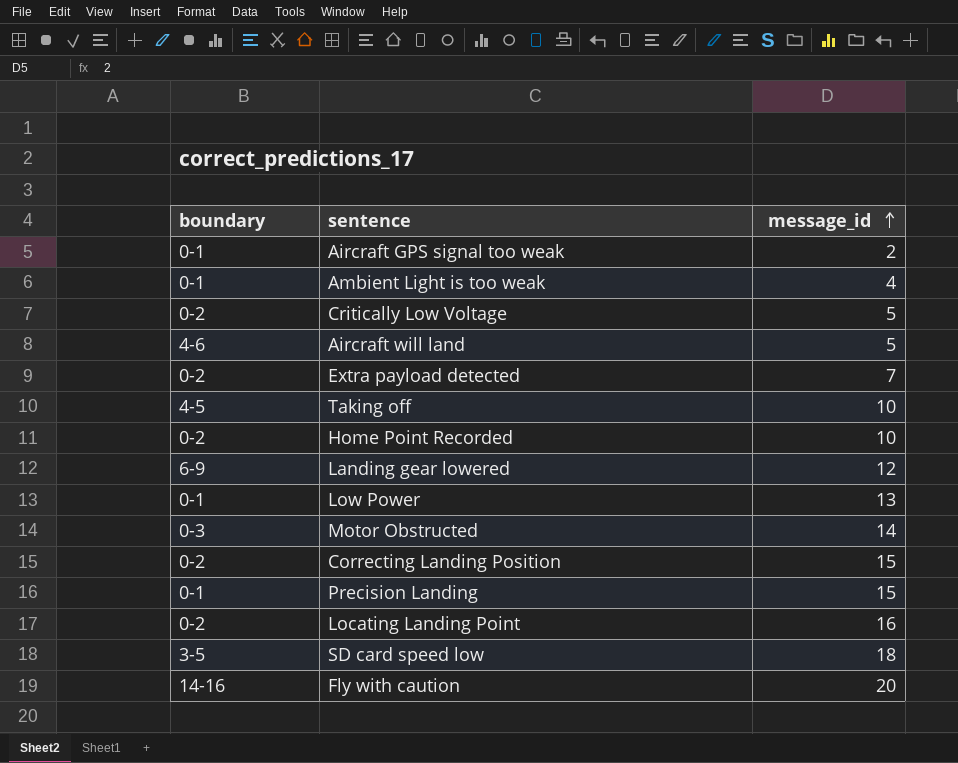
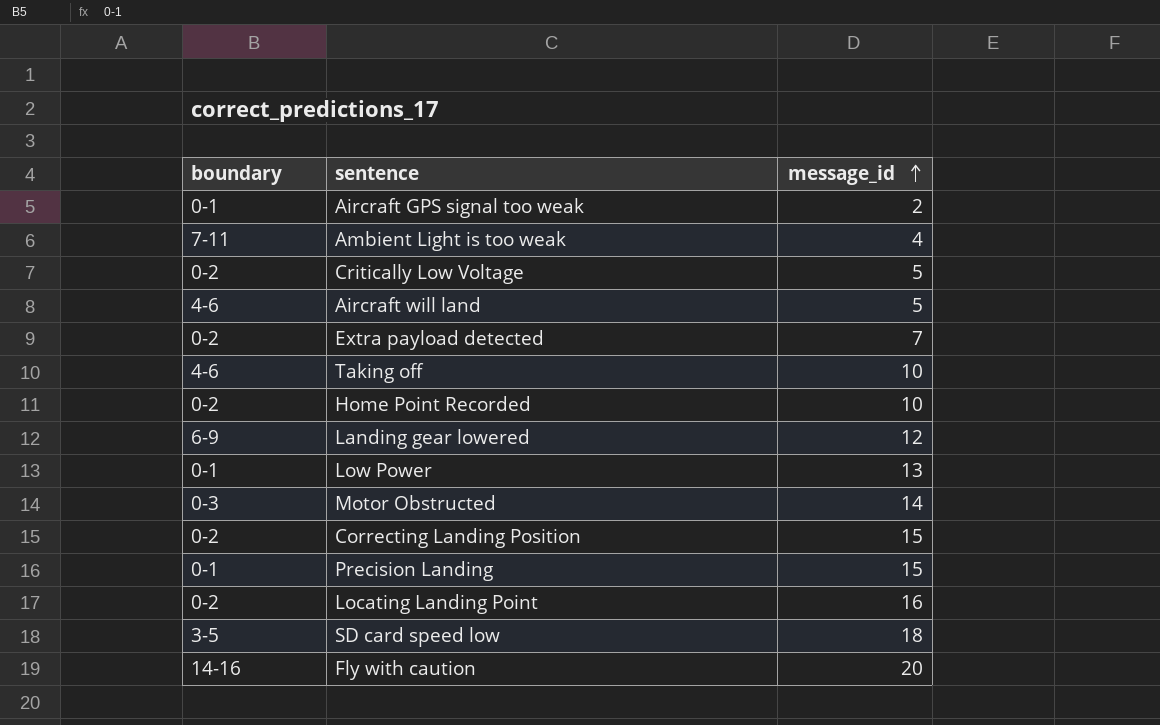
Ambient Light is too weak | boundary: 0-1 -> 7-11
Taking off | boundary: 4-5 -> 4-6

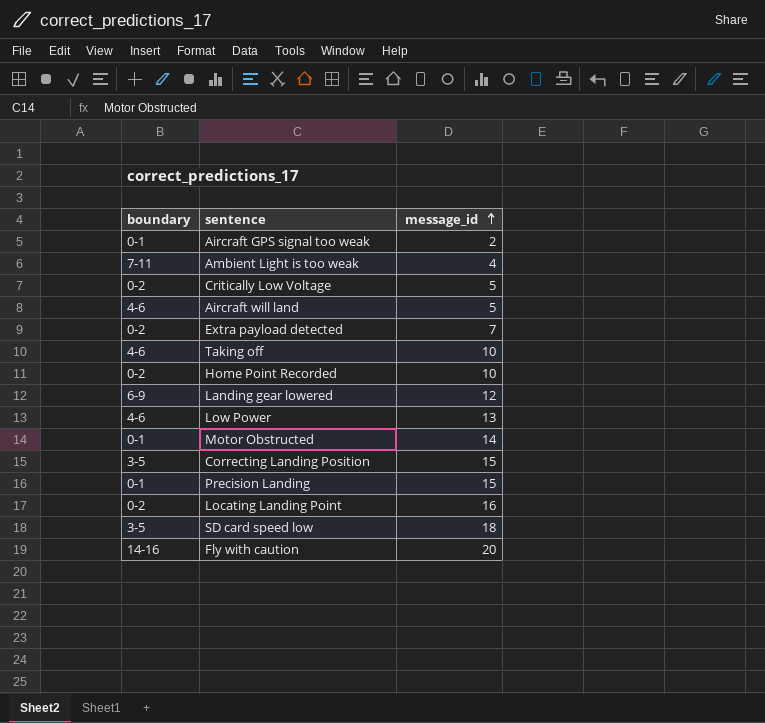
Low Power | boundary: 0-1 -> 4-6
Motor Obstructed | boundary: 0-3 -> 0-1
Correcting Landing Position | boundary: 0-2 -> 3-5

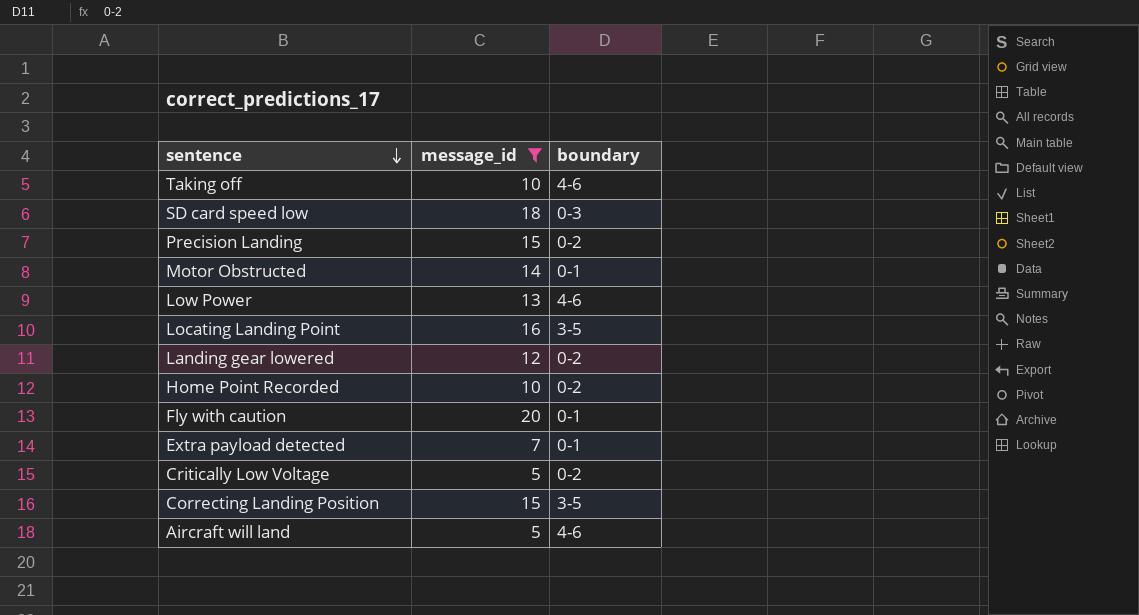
filter: none -> message_id >= 5
row order: message_id ascending -> sentence descending
column boundary | position: 1 -> 3
SD card speed low | boundary: 3-5 -> 0-3
Precision Landing | boundary: 0-1 -> 0-2
Locating Landing Point | boundary: 0-2 -> 3-5
Landing gear lowered | boundary: 6-9 -> 0-2
Fly with caution | boundary: 14-16 -> 0-1
Extra payload detected | boundary: 0-2 -> 0-1

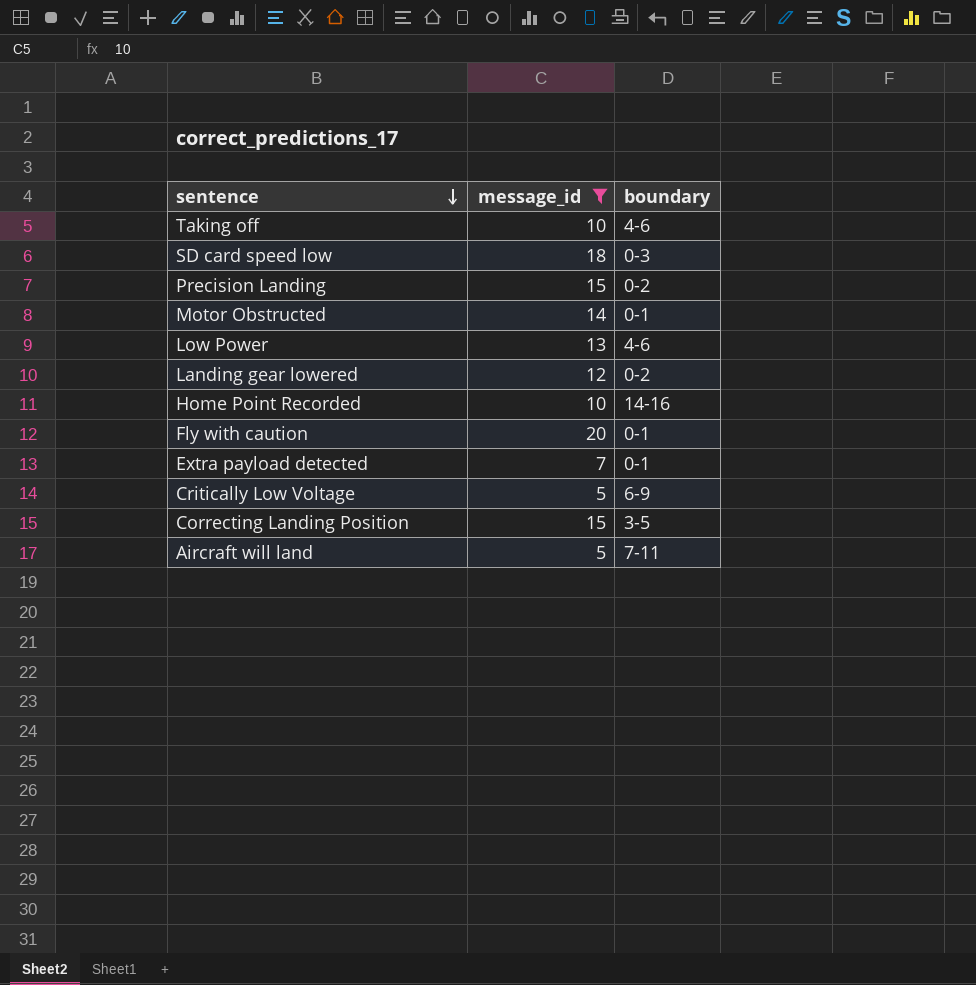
row Locating Landing Point: 16 | 3-5 -> none
Home Point Recorded | boundary: 0-2 -> 14-16
Critically Low Voltage | boundary: 0-2 -> 6-9
Aircraft will land | boundary: 4-6 -> 7-11

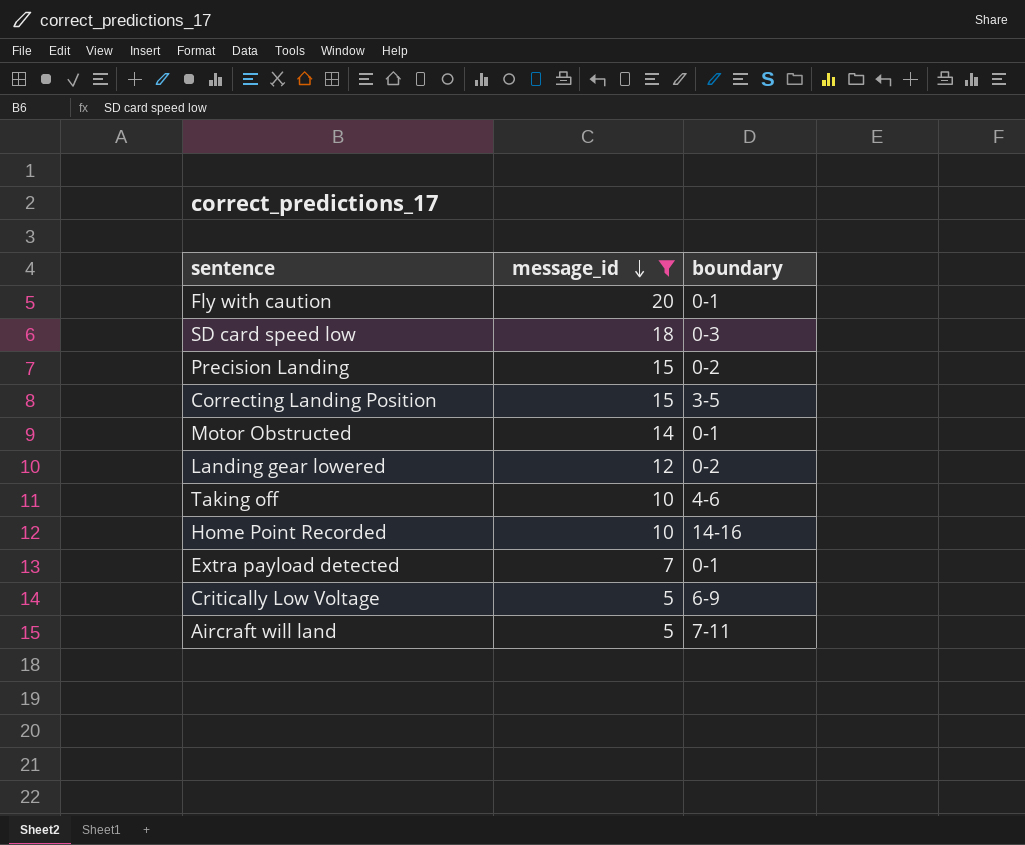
row order: sentence descending -> message_id descending
row Low Power: 13 | 4-6 -> none

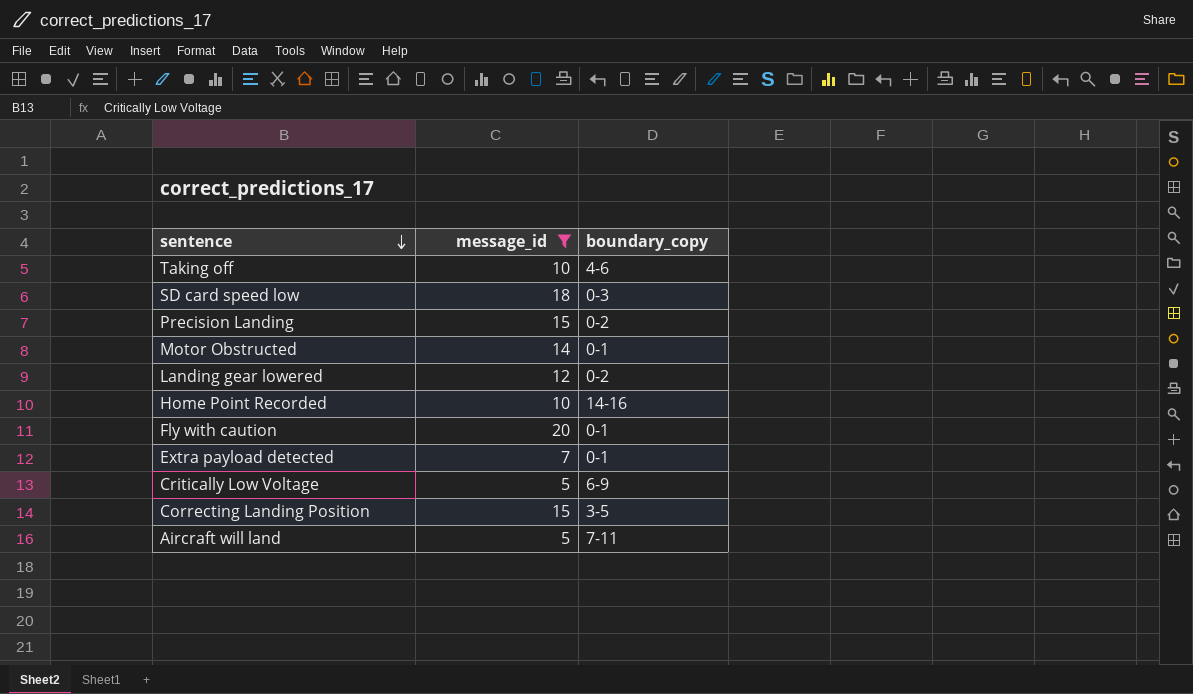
row order: message_id descending -> sentence descending
column name: boundary -> boundary_copy

